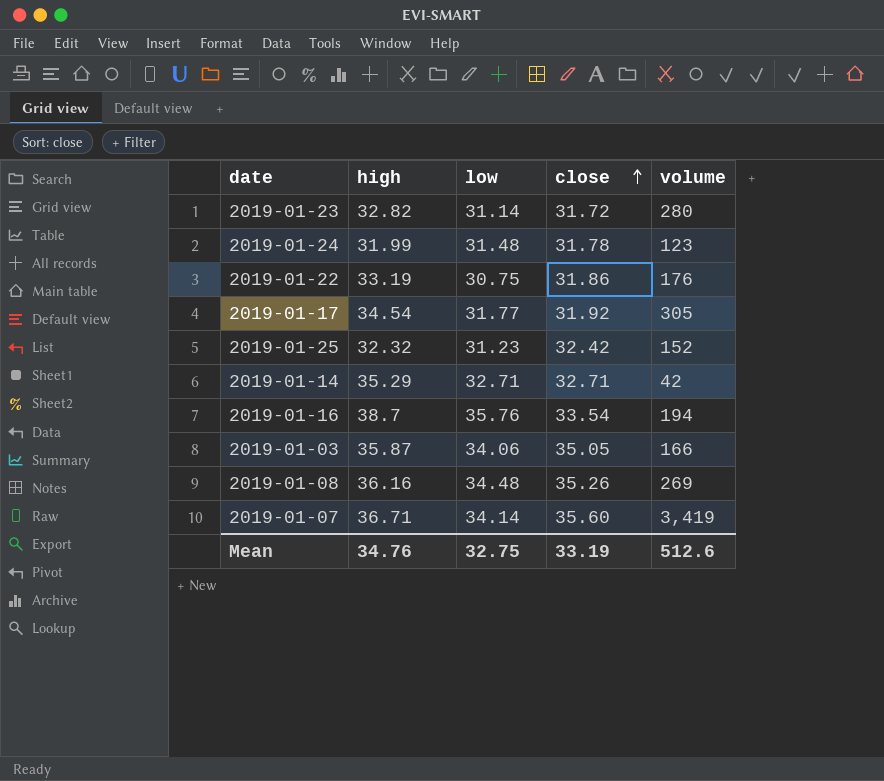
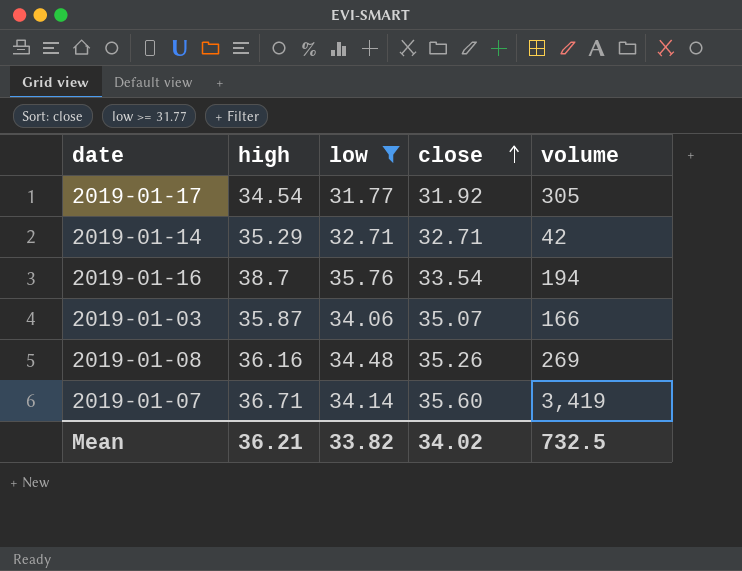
filter: none -> low >= 31.77
2019-01-03 | close: 35.05 -> 35.07
Mean | high: 34.76 -> 36.21
Mean | low: 32.75 -> 33.82
Mean | close: 33.19 -> 34.02
Mean | volume: 512.6 -> 732.5

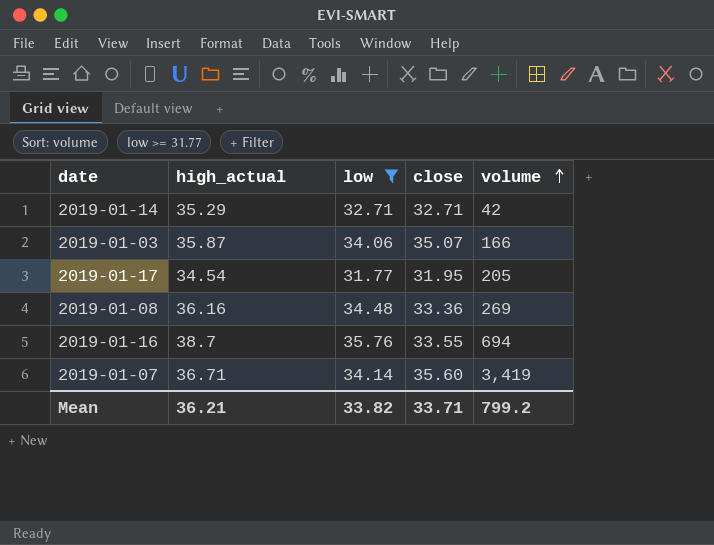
row order: close ascending -> volume ascending
column name: high -> high_actual
2019-01-17 | close: 31.92 -> 31.95
2019-01-17 | volume: 305 -> 205
2019-01-08 | close: 35.26 -> 33.36
2019-01-16 | close: 33.54 -> 33.55
2019-01-16 | volume: 194 -> 694
Mean | close: 34.02 -> 33.71
Mean | volume: 732.5 -> 799.2

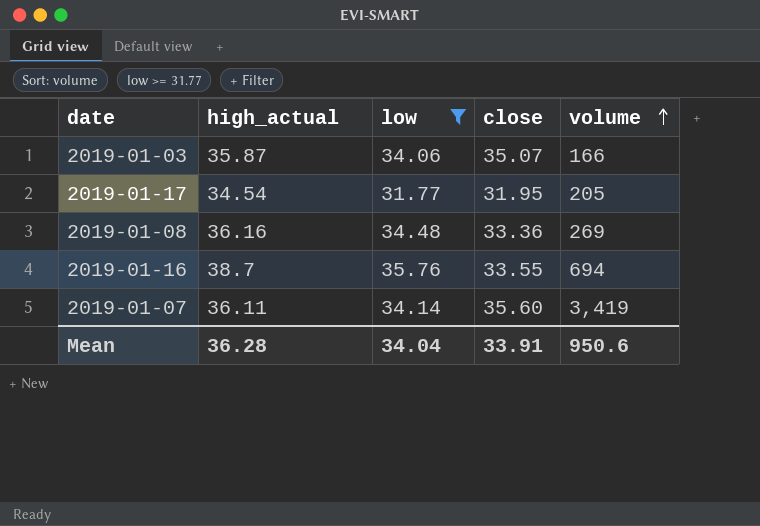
row 2019-01-14: 35.29 | 32.71 | 32.71 | 42 -> none
2019-01-07 | high_actual: 36.71 -> 36.11
Mean | high_actual: 36.21 -> 36.28
Mean | low: 33.82 -> 34.04
Mean | close: 33.71 -> 33.91
Mean | volume: 799.2 -> 950.6

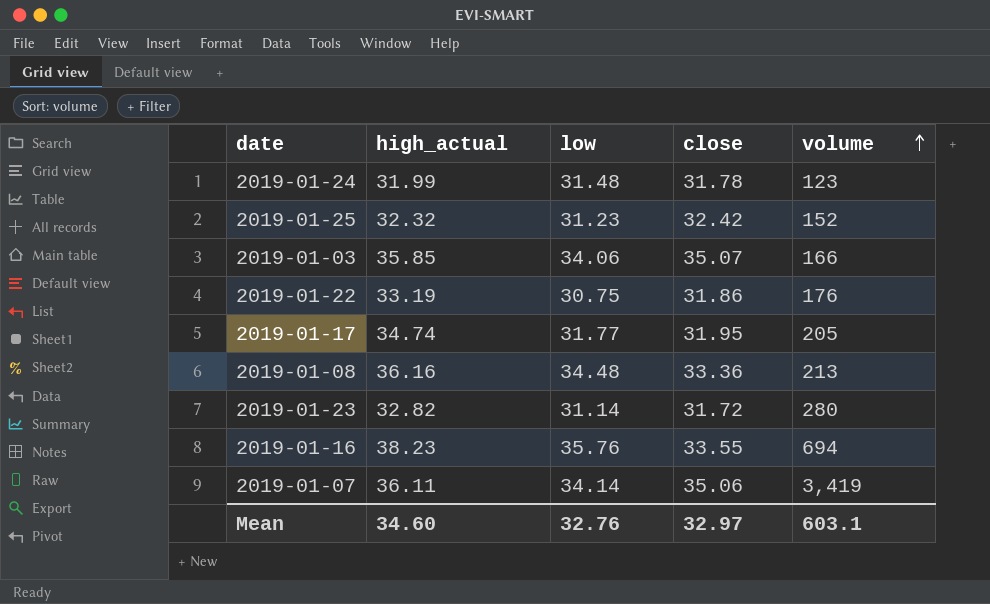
filter: low >= 31.77 -> none
2019-01-03 | high_actual: 35.87 -> 35.85
2019-01-17 | high_actual: 34.54 -> 34.74
2019-01-08 | volume: 269 -> 213
2019-01-16 | high_actual: 38.7 -> 38.23
2019-01-07 | close: 35.60 -> 35.06
Mean | high_actual: 36.28 -> 34.60
Mean | low: 34.04 -> 32.76
Mean | close: 33.91 -> 32.97
Mean | volume: 950.6 -> 603.1

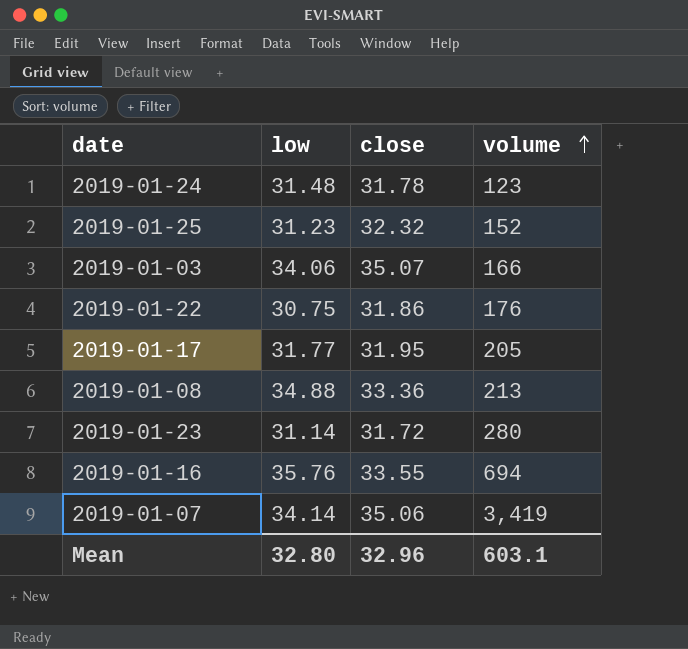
column high_actual | position: 2 -> none
2019-01-25 | close: 32.42 -> 32.32
2019-01-08 | low: 34.48 -> 34.88
Mean | low: 32.76 -> 32.80
Mean | close: 32.97 -> 32.96

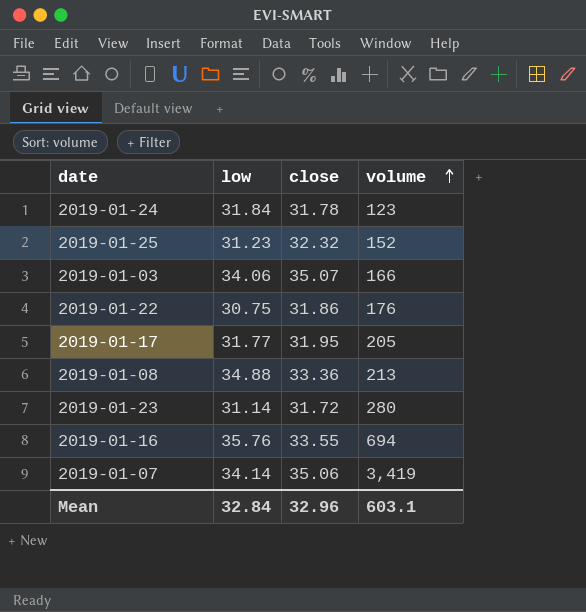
2019-01-24 | low: 31.48 -> 31.84
Mean | low: 32.80 -> 32.84

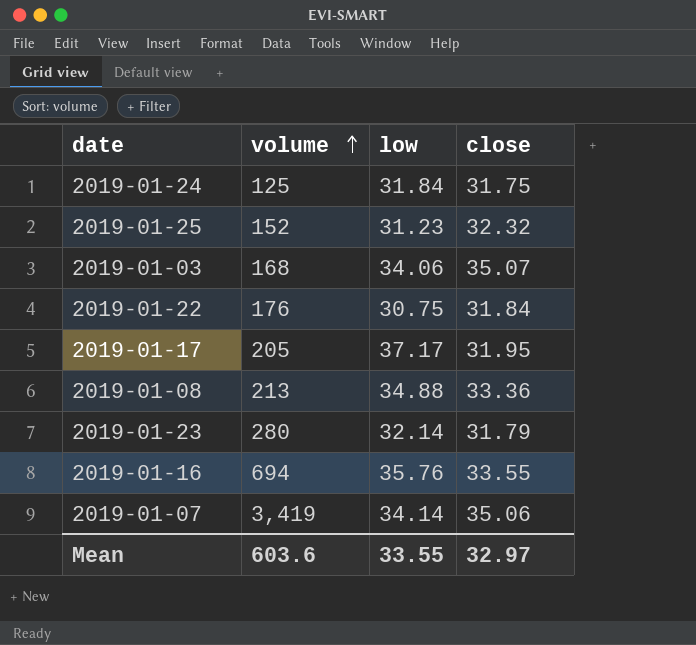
column volume | position: 4 -> 2
2019-01-24 | volume: 123 -> 125
2019-01-24 | close: 31.78 -> 31.75
2019-01-03 | volume: 166 -> 168
2019-01-22 | close: 31.86 -> 31.84
2019-01-17 | low: 31.77 -> 37.17
2019-01-23 | low: 31.14 -> 32.14
2019-01-23 | close: 31.72 -> 31.79
Mean | volume: 603.1 -> 603.6
Mean | low: 32.84 -> 33.55
Mean | close: 32.96 -> 32.97

